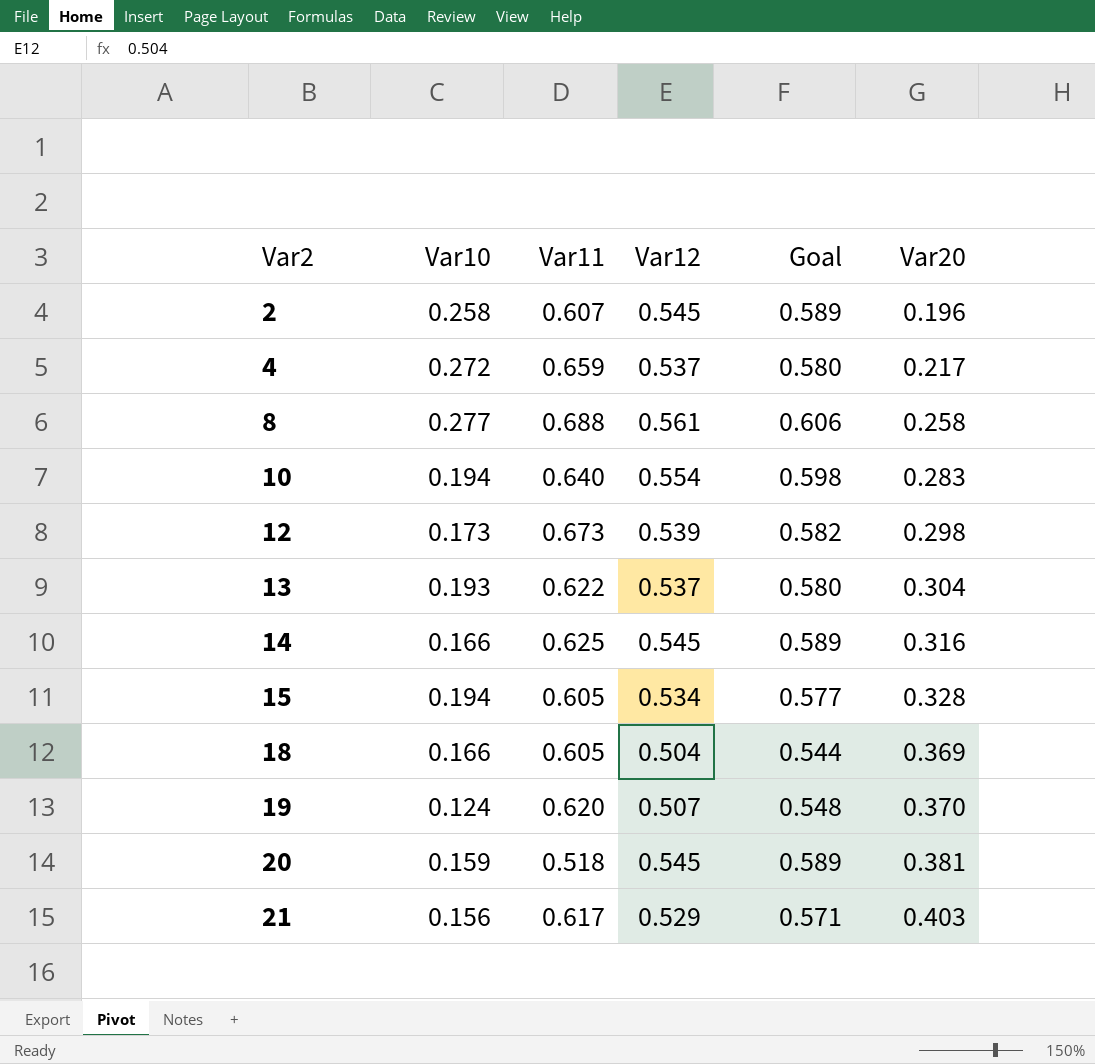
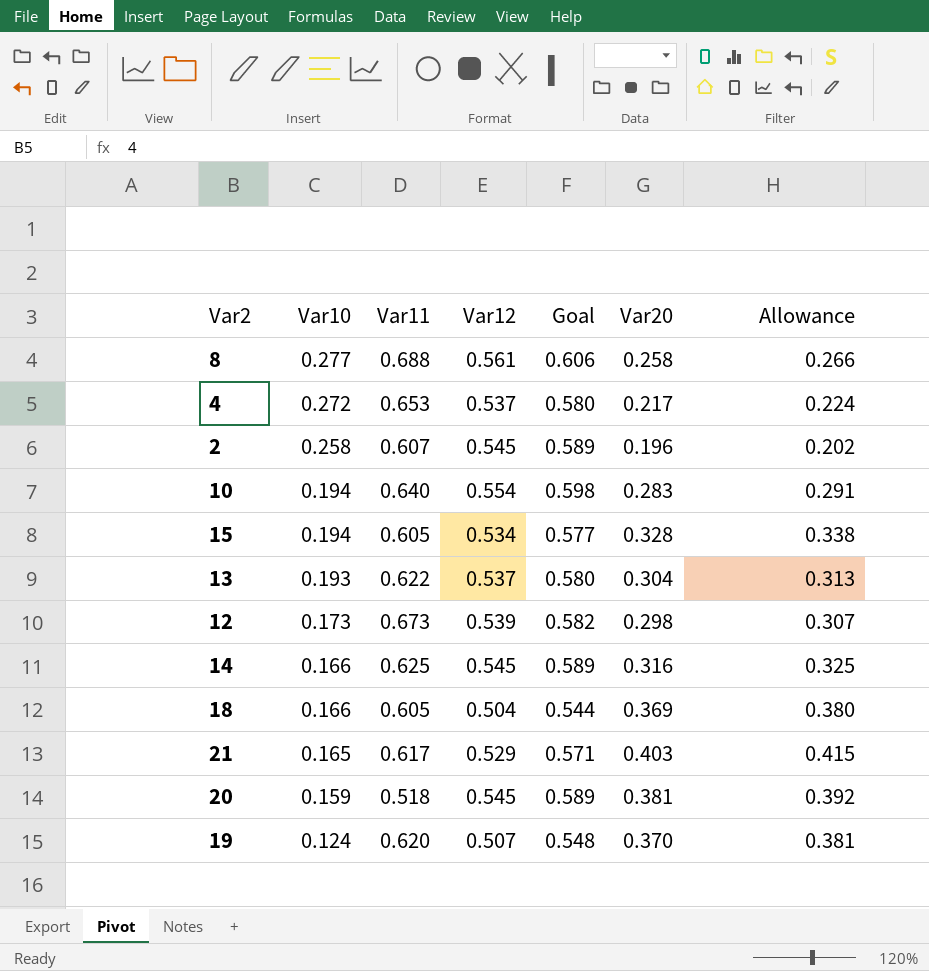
row order: Var2 ascending -> Var10 descending
column Allowance | formula: none -> [Var20] * 1.03
4 | Var11: 0.659 -> 0.653
21 | Var10: 0.156 -> 0.165

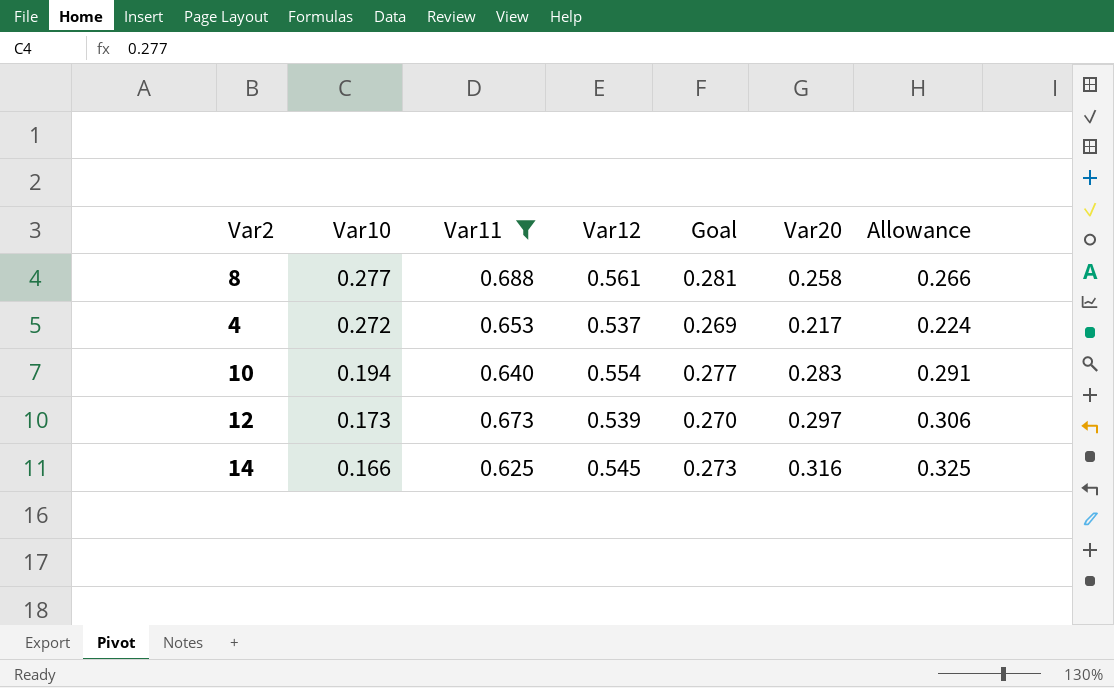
filter: none -> Var11 >= 0.625
column Goal | formula: [Var12] * 1.08 -> [Var12] * 0.5
12 | Var20: 0.298 -> 0.297
12 | Allowance: 0.307 -> 0.306

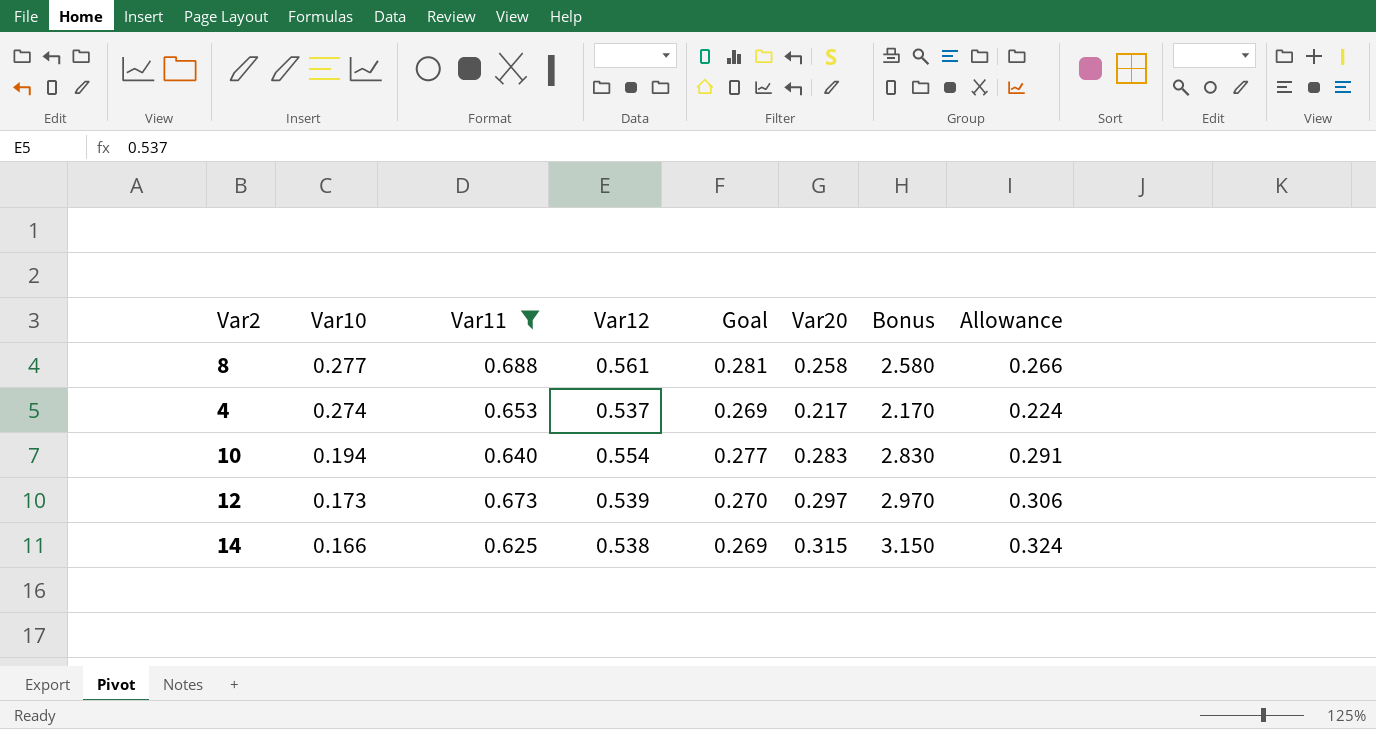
column Bonus | formula: none -> [Var20] * 10
4 | Var10: 0.272 -> 0.274
14 | Var12: 0.545 -> 0.538
14 | Goal: 0.273 -> 0.269
14 | Var20: 0.316 -> 0.315
14 | Allowance: 0.325 -> 0.324

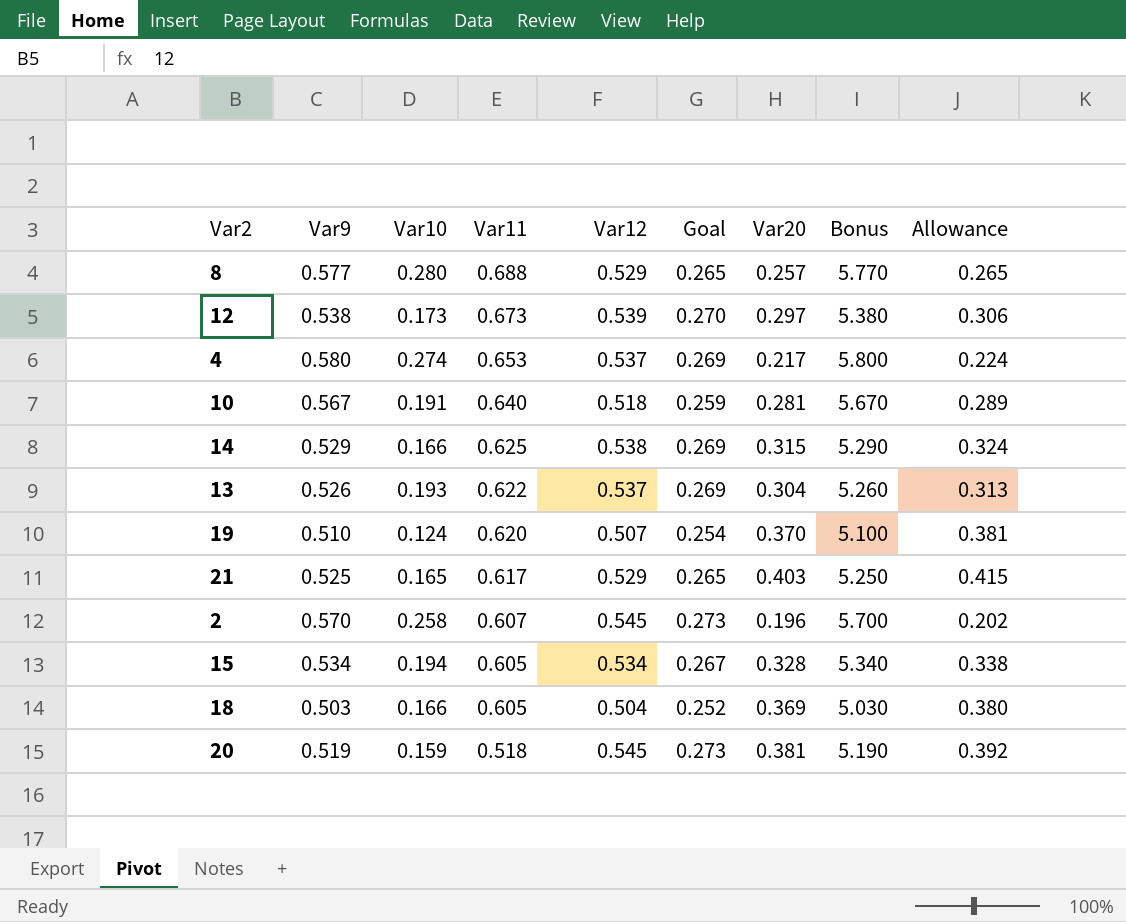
filter: Var11 >= 0.625 -> none
row order: Var10 descending -> Var11 descending
column Var9 | position: none -> 2
column Bonus | formula: [Var20] * 10 -> [Var9] * 10
8 | Var10: 0.277 -> 0.280
8 | Var12: 0.561 -> 0.529
8 | Goal: 0.281 -> 0.265
8 | Var20: 0.258 -> 0.257
8 | Allowance: 0.266 -> 0.265
10 | Var10: 0.194 -> 0.191
10 | Var12: 0.554 -> 0.518
10 | Goal: 0.277 -> 0.259
10 | Var20: 0.283 -> 0.281
10 | Allowance: 0.291 -> 0.289

